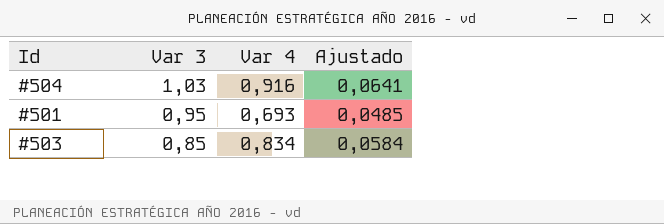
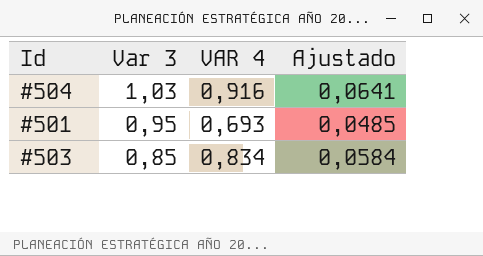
column name: Var 4 -> VAR 4

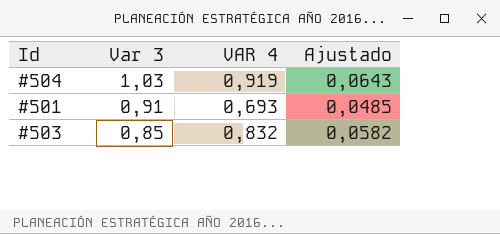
#504 | VAR 4: 0,916 -> 0,919
#504 | Ajustado: 0,0641 -> 0,0643
#501 | Var 3: 0,95 -> 0,91
#503 | VAR 4: 0,834 -> 0,832
#503 | Ajustado: 0,0584 -> 0,0582

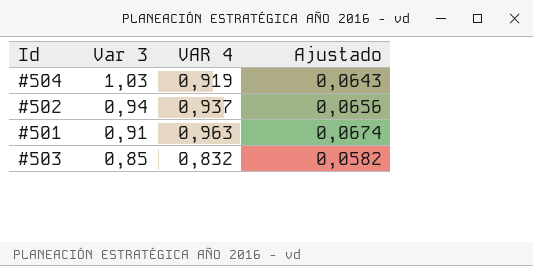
row #502: none -> 0,94 | 0,937 | 0,0656
#501 | VAR 4: 0,693 -> 0,963
#501 | Ajustado: 0,0485 -> 0,0674

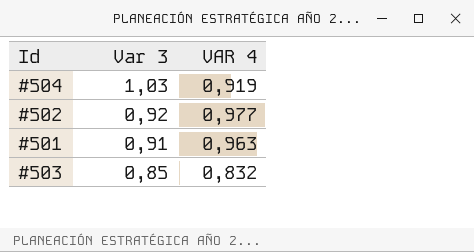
column Ajustado | formula: [VAR 4] * 0,07 -> none
#502 | Var 3: 0,94 -> 0,92
#502 | VAR 4: 0,937 -> 0,977

